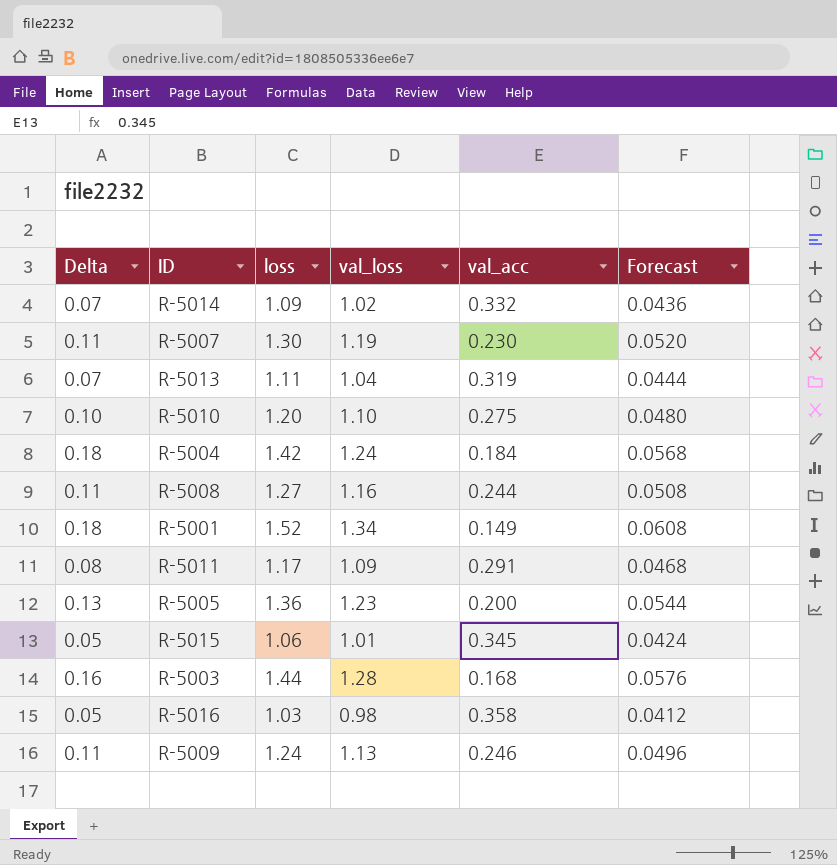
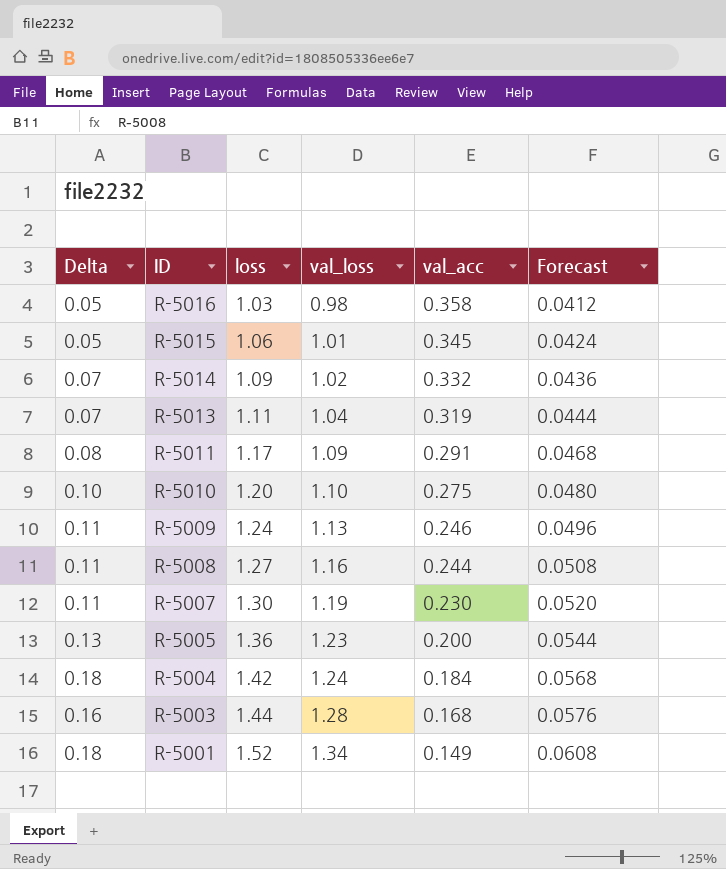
row order: none -> ID descending

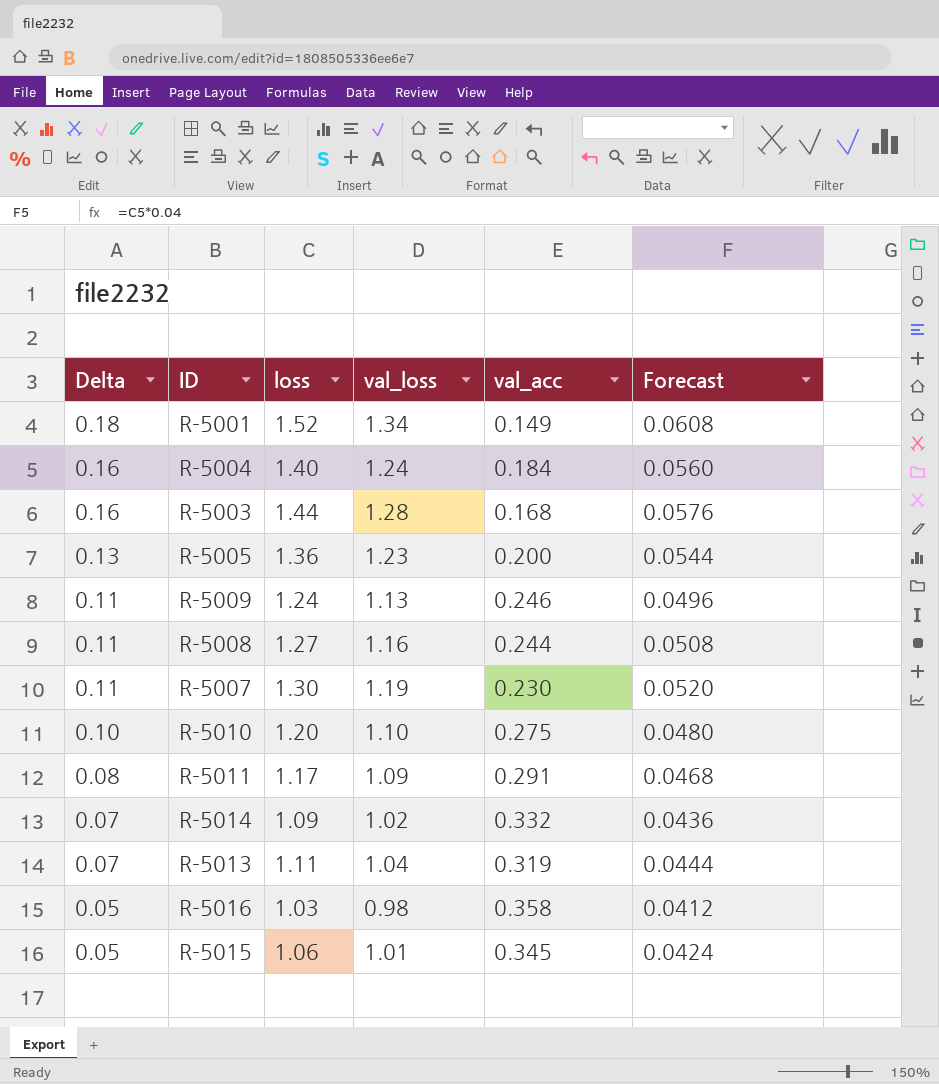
row order: ID descending -> Delta descending
R-5004 | Delta: 0.18 -> 0.16
R-5004 | loss: 1.42 -> 1.40
R-5004 | Forecast: 0.0568 -> 0.0560

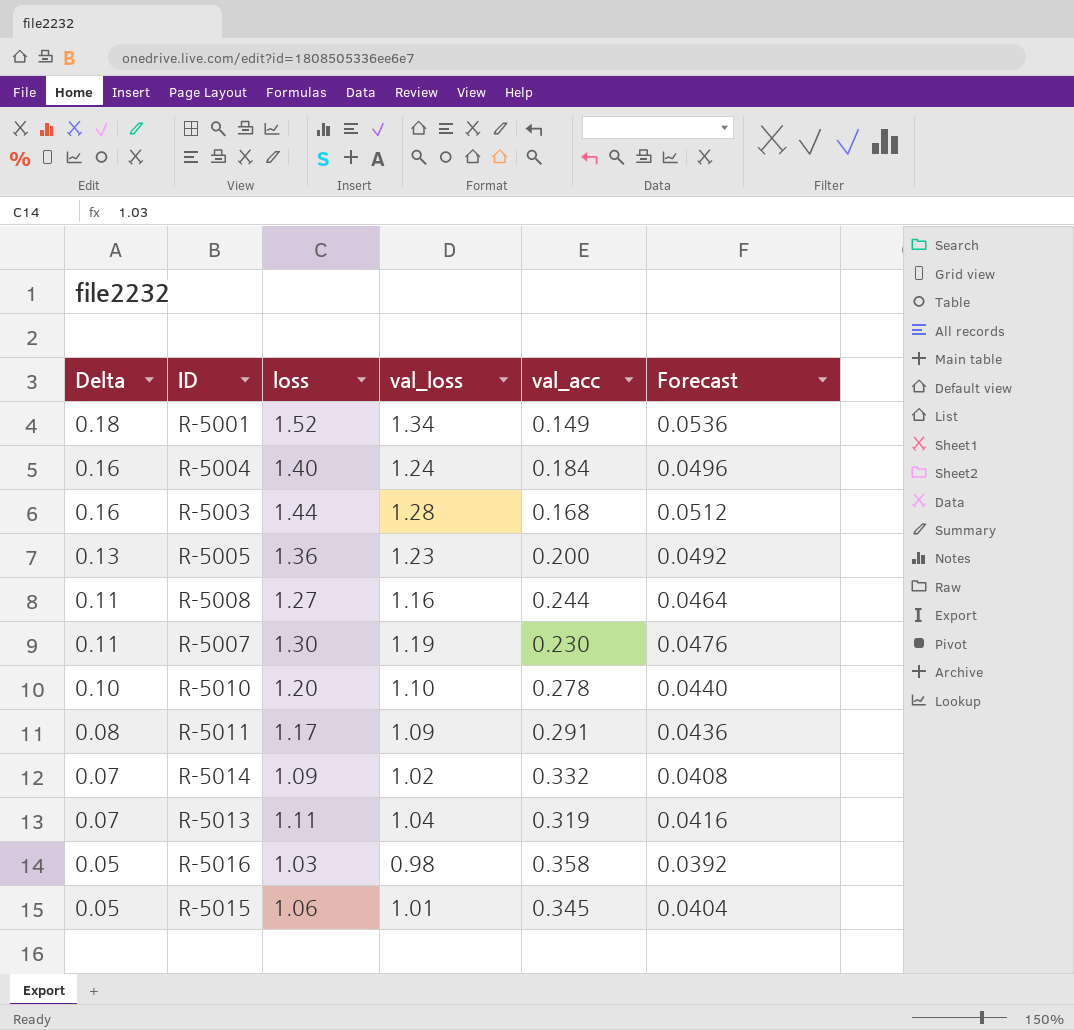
column Forecast | formula: [loss] * 0.04 -> [val_loss] * 0.04
row R-5009: 0.11 | 1.24 | 1.13 | 0.246 | 0.0496 -> none
R-5010 | val_acc: 0.275 -> 0.278

